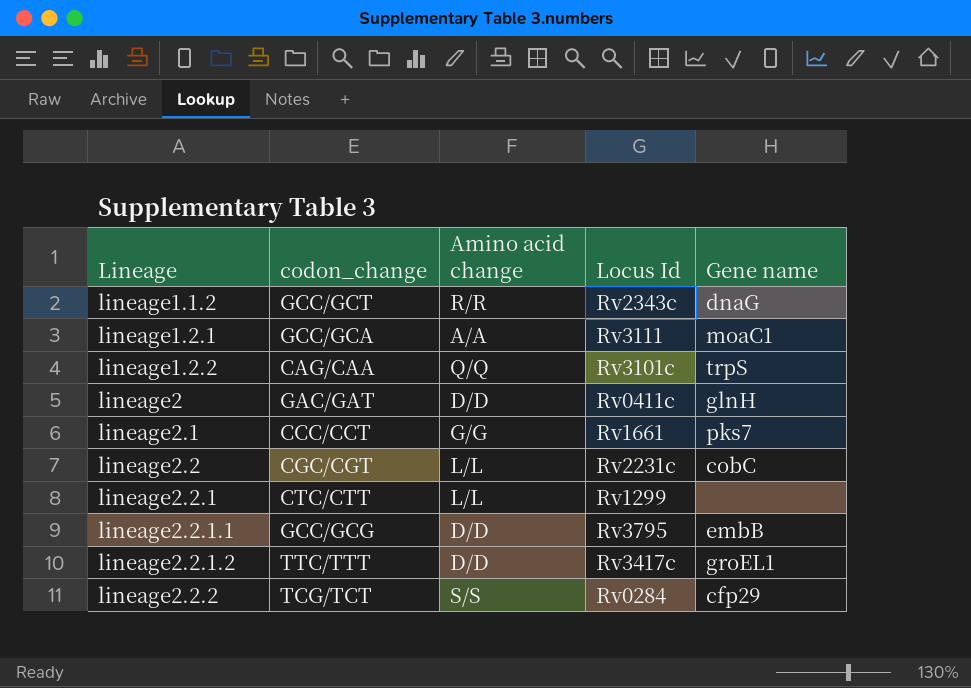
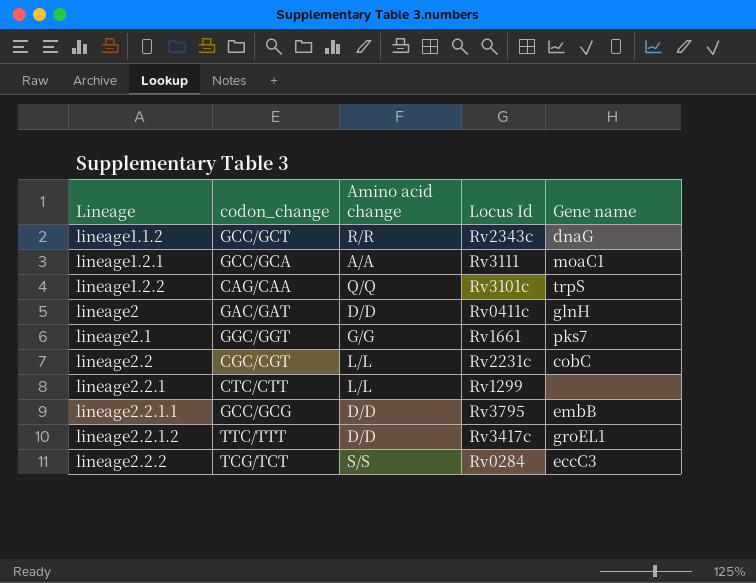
lineage2.1 | codon_change: CCC/CCT -> GGC/GGT
lineage2.2.2 | Gene name: cfp29 -> eccC3

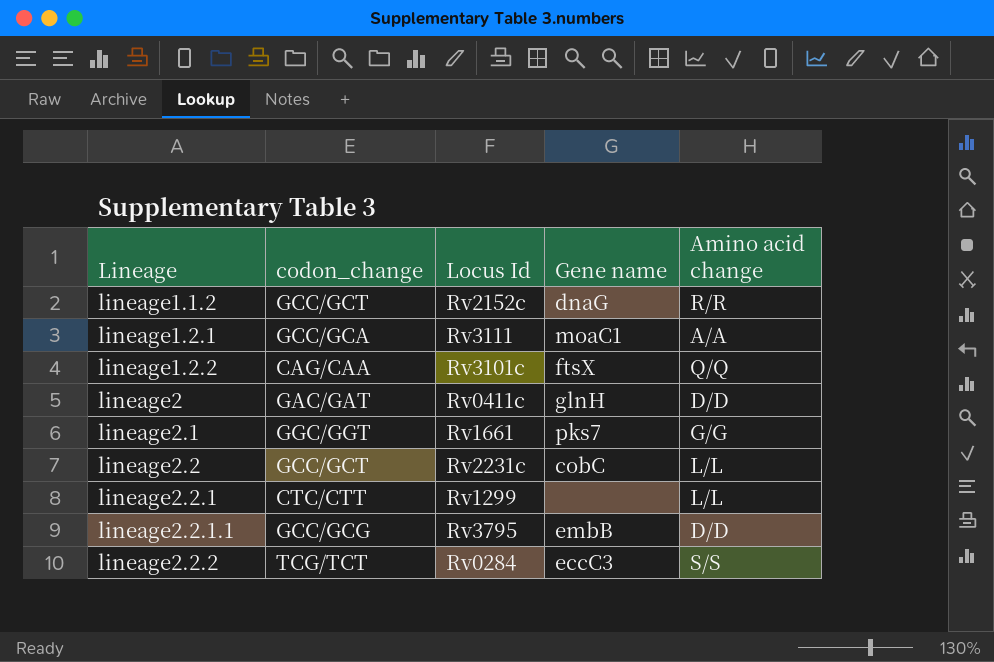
column Amino acid change | position: 3 -> 5
row lineage2.2.1.2: TTC/TTT | D/D | Rv3417c | groEL1 -> none
lineage1.1.2 | Locus Id: Rv2343c -> Rv2152c
lineage1.2.2 | Gene name: trpS -> ftsX
lineage2.2 | codon_change: CGC/CGT -> GCC/GCT

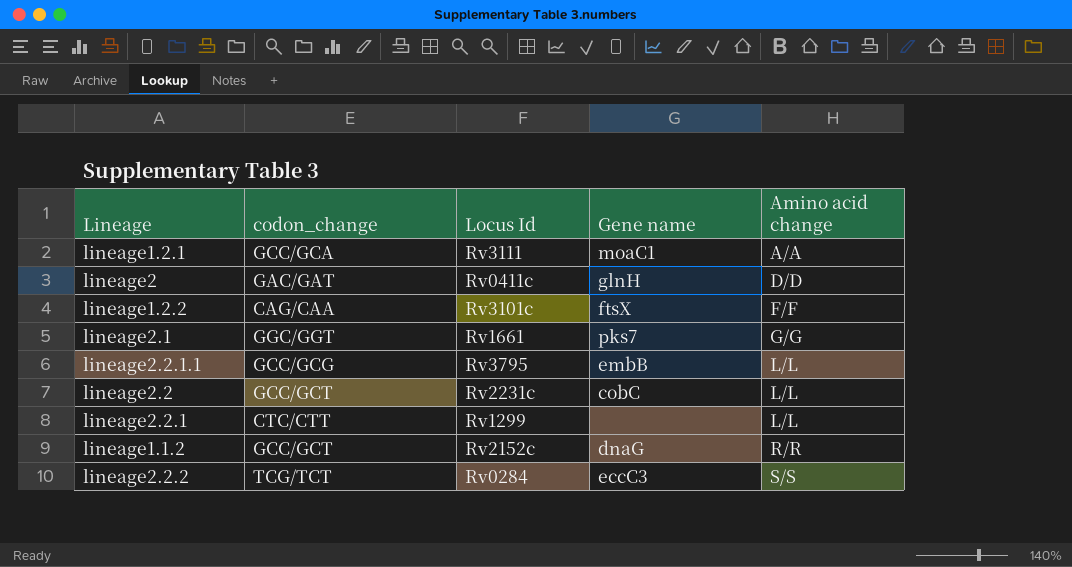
row order: Lineage ascending -> Amino acid change ascending
lineage1.2.2 | Amino acid change: Q/Q -> F/F
lineage2.2.1.1 | Amino acid change: D/D -> L/L

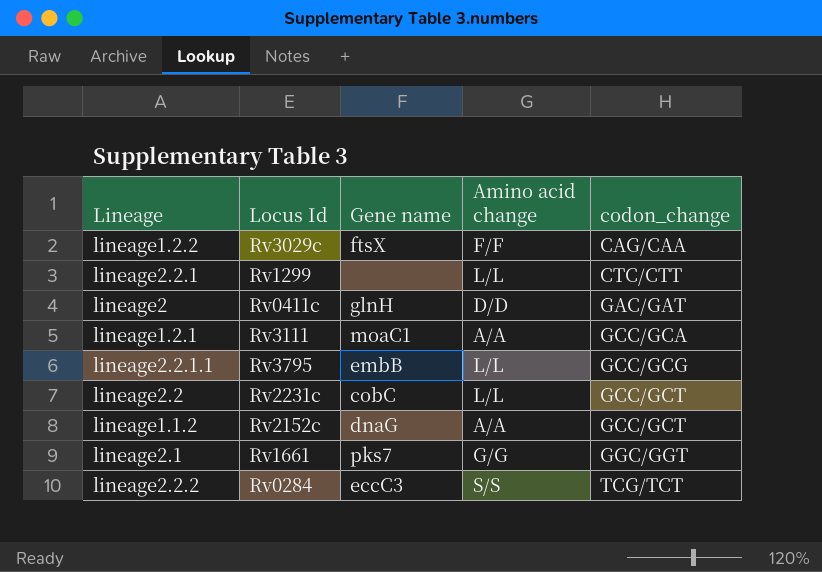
row order: Amino acid change ascending -> codon_change ascending
column codon_change | position: 2 -> 5
lineage1.2.2 | Locus Id: Rv3101c -> Rv3029c
lineage1.1.2 | Amino acid change: R/R -> A/A

